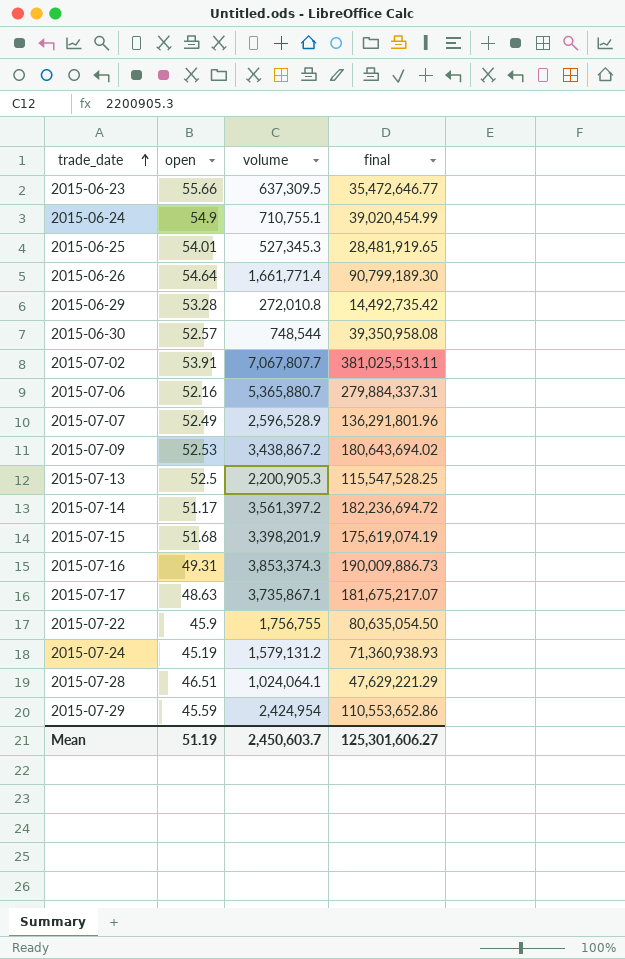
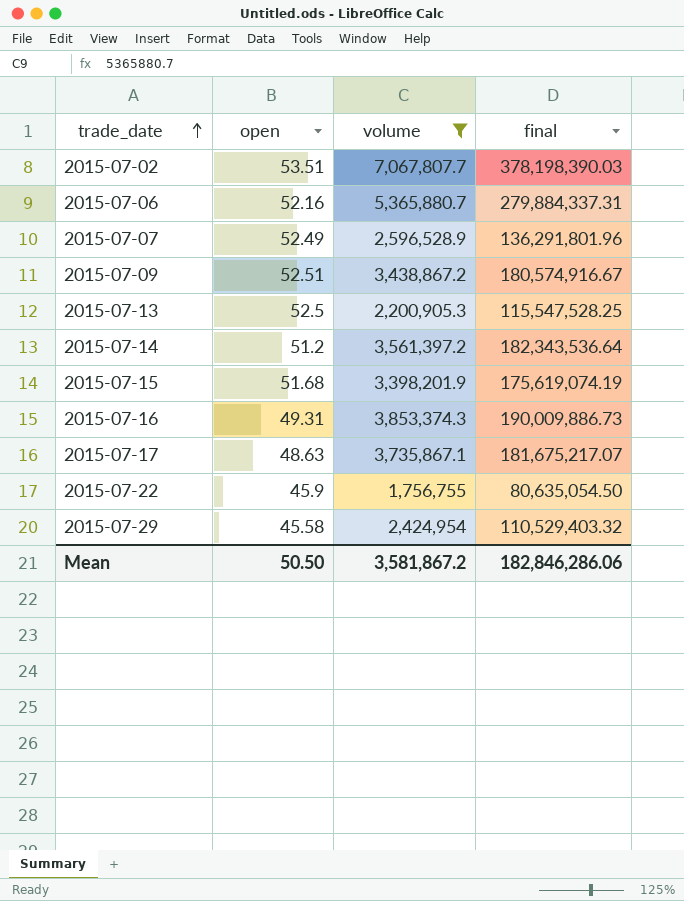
filter: none -> volume >= 1,756,755
2015-07-02 | open: 53.91 -> 53.51
2015-07-02 | final: 381,025,513.11 -> 378,198,390.03
2015-07-09 | open: 52.53 -> 52.51
2015-07-09 | final: 180,643,694.02 -> 180,574,916.67
2015-07-14 | open: 51.17 -> 51.2
2015-07-14 | final: 182,236,694.72 -> 182,343,536.64
2015-07-29 | open: 45.59 -> 45.58
2015-07-29 | final: 110,553,652.86 -> 110,529,403.32
Mean | open: 51.19 -> 50.50
Mean | volume: 2,450,603.7 -> 3,581,867.2
Mean | final: 125,301,606.27 -> 182,846,286.06

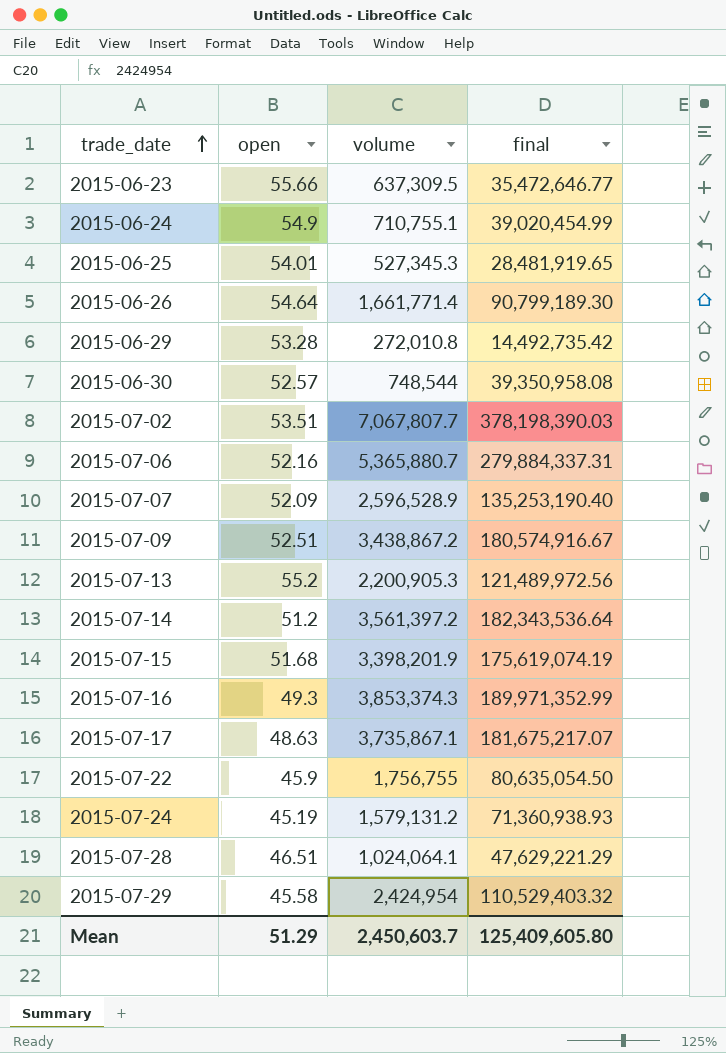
filter: volume >= 1,756,755 -> none
2015-07-07 | open: 52.49 -> 52.09
2015-07-07 | final: 136,291,801.96 -> 135,253,190.40
2015-07-13 | open: 52.5 -> 55.2
2015-07-13 | final: 115,547,528.25 -> 121,489,972.56
2015-07-16 | open: 49.31 -> 49.3
2015-07-16 | final: 190,009,886.73 -> 189,971,352.99
Mean | open: 50.50 -> 51.29
Mean | volume: 3,581,867.2 -> 2,450,603.7
Mean | final: 182,846,286.06 -> 125,409,605.80

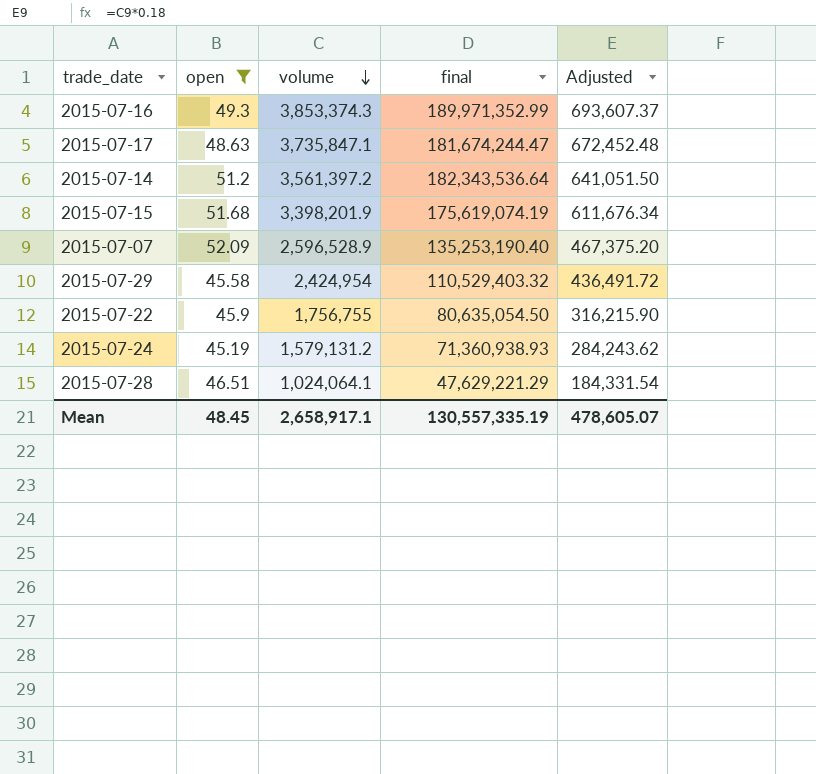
filter: none -> open <= 52.09
row order: trade_date ascending -> volume descending
column Adjusted | formula: none -> [volume] * 0.18
2015-07-17 | volume: 3,735,867.1 -> 3,735,847.1
2015-07-17 | final: 181,675,217.07 -> 181,674,244.47
Mean | open: 51.29 -> 48.45
Mean | volume: 2,450,603.7 -> 2,658,917.1
Mean | final: 125,409,605.80 -> 130,557,335.19

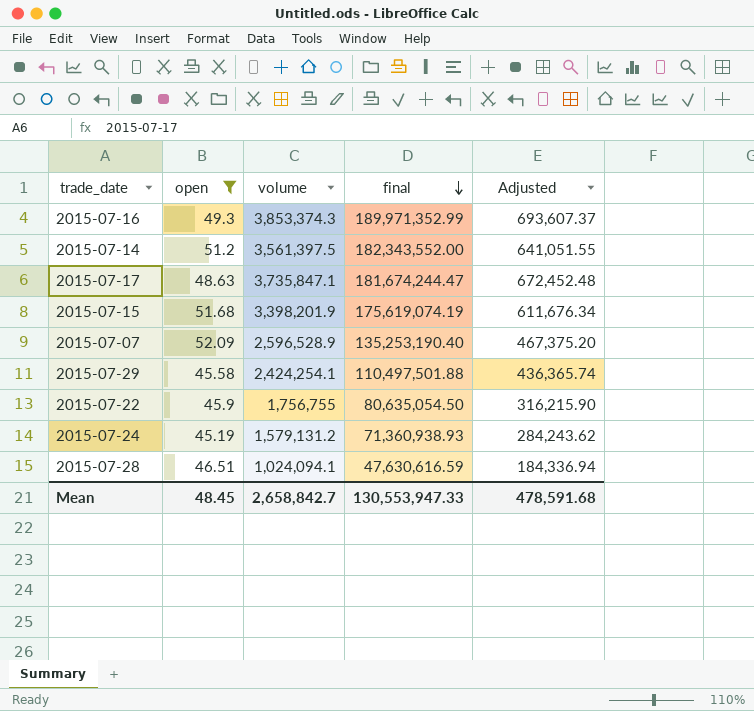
row order: volume descending -> final descending
2015-07-14 | volume: 3,561,397.2 -> 3,561,397.5
2015-07-14 | final: 182,343,536.64 -> 182,343,552.00
2015-07-14 | Adjusted: 641,051.50 -> 641,051.55
2015-07-29 | volume: 2,424,954 -> 2,424,254.1
2015-07-29 | final: 110,529,403.32 -> 110,497,501.88
2015-07-29 | Adjusted: 436,491.72 -> 436,365.74
2015-07-28 | volume: 1,024,064.1 -> 1,024,094.1
2015-07-28 | final: 47,629,221.29 -> 47,630,616.59
2015-07-28 | Adjusted: 184,331.54 -> 184,336.94
Mean | volume: 2,658,917.1 -> 2,658,842.7
Mean | final: 130,557,335.19 -> 130,553,947.33
Mean | Adjusted: 478,605.07 -> 478,591.68

